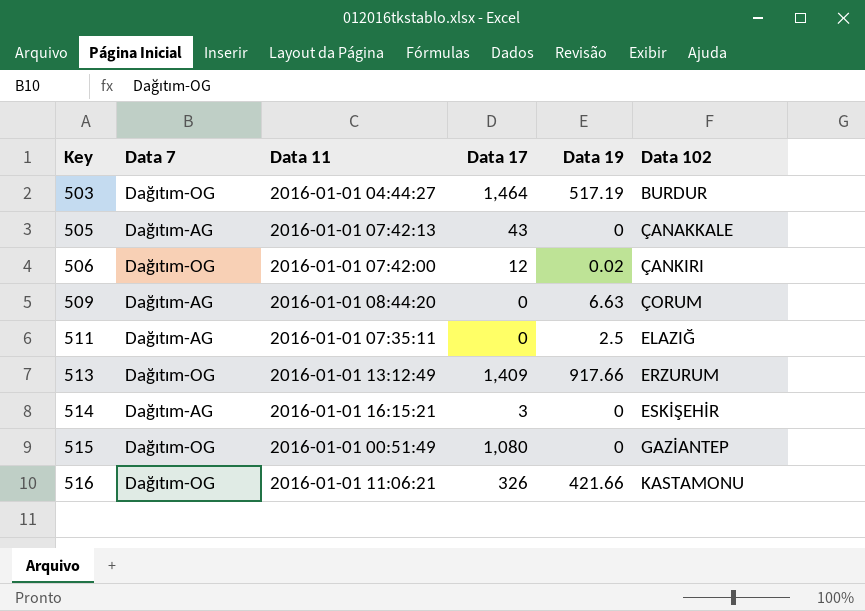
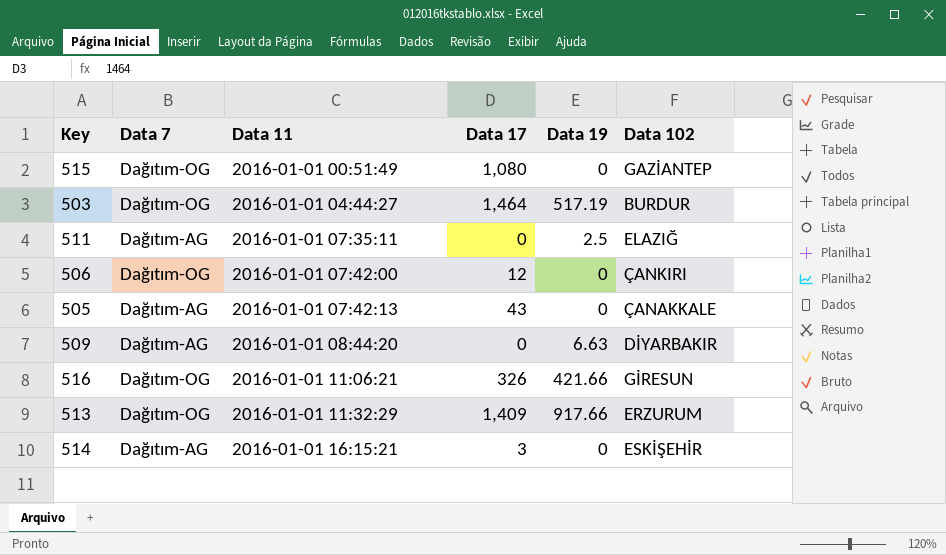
row order: Key ascending -> Data 11 ascending
506 | Data 19: 0.02 -> 0
509 | Data 102: ÇORUM -> DİYARBAKIR
516 | Data 102: KASTAMONU -> GİRESUN
513 | Data 11: 2016-01-01 13:12:49 -> 2016-01-01 11:32:29

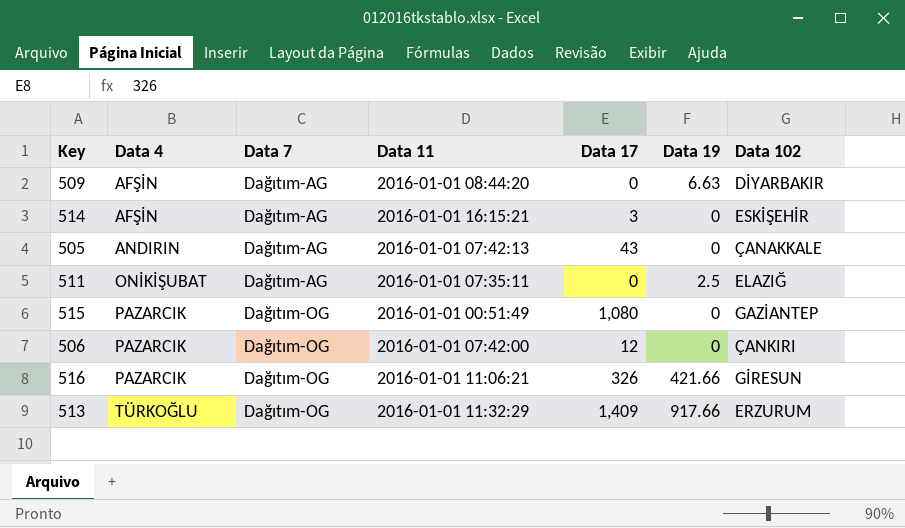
row order: Data 11 ascending -> Data 4 ascending
column Data 4 | position: none -> 2
row 503: Dağıtım-OG | 2016-01-01 04:44:27 | 1,464 | 517.19 | BURDUR -> none

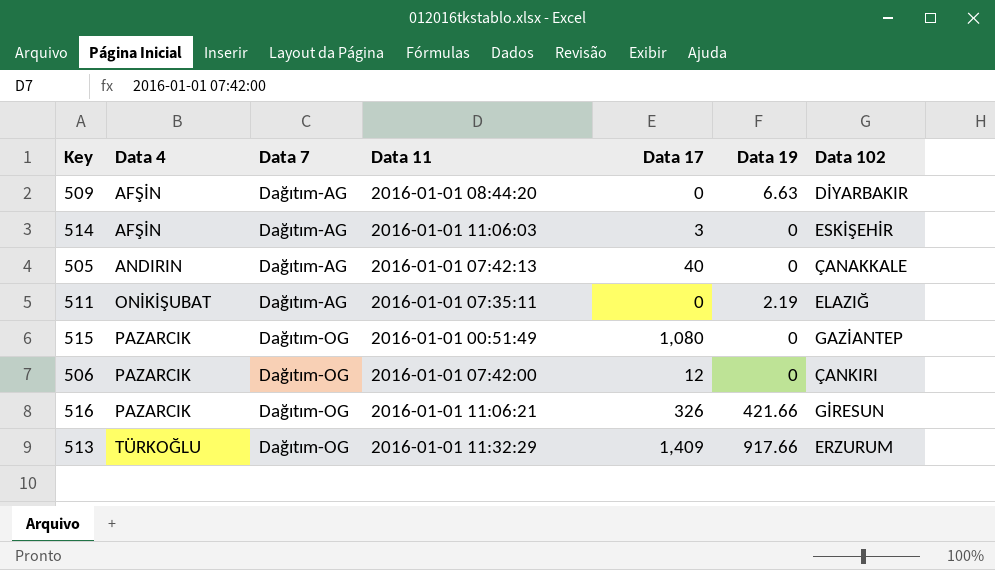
514 | Data 11: 2016-01-01 16:15:21 -> 2016-01-01 11:06:03
505 | Data 17: 43 -> 40
511 | Data 19: 2.5 -> 2.19

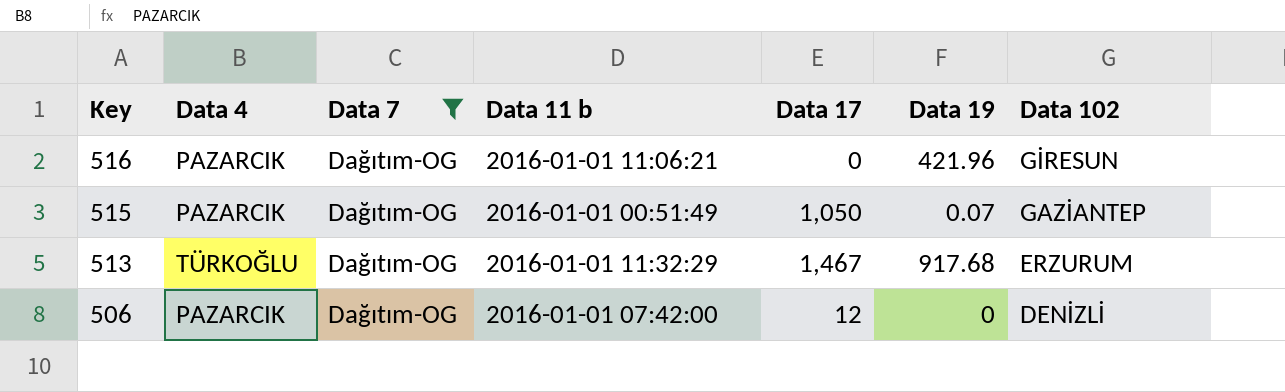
filter: none -> Data 7 = Dağıtım-OG
row order: Data 4 ascending -> Key descending
column name: Data 11 -> Data 11 b
516 | Data 17: 326 -> 0
516 | Data 19: 421.66 -> 421.96
515 | Data 17: 1,080 -> 1,050
515 | Data 19: 0 -> 0.07
513 | Data 17: 1,409 -> 1,467
513 | Data 19: 917.66 -> 917.68
506 | Data 102: ÇANKIRI -> DENİZLİ

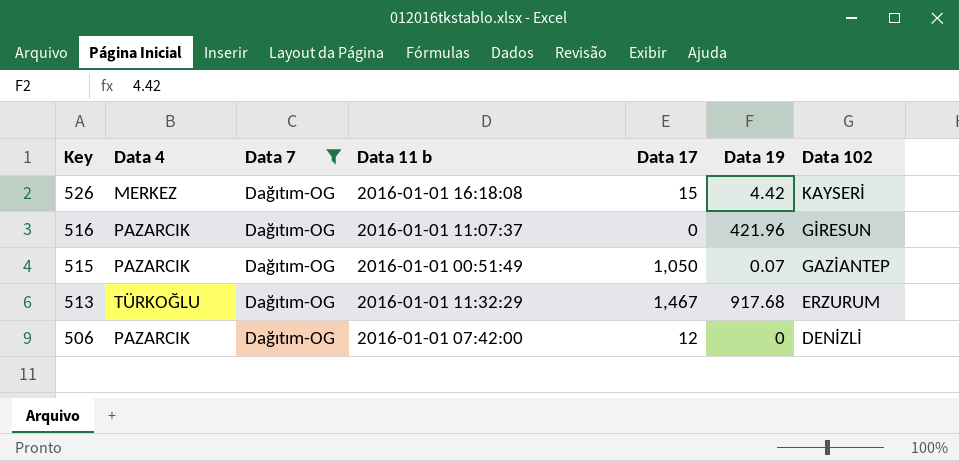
row 526: none -> MERKEZ | Dağıtım-OG | 2016-01-01 16:18:08 | 15 | 4.42 | KAYSERİ
516 | Data 11 b: 2016-01-01 11:06:21 -> 2016-01-01 11:07:37

